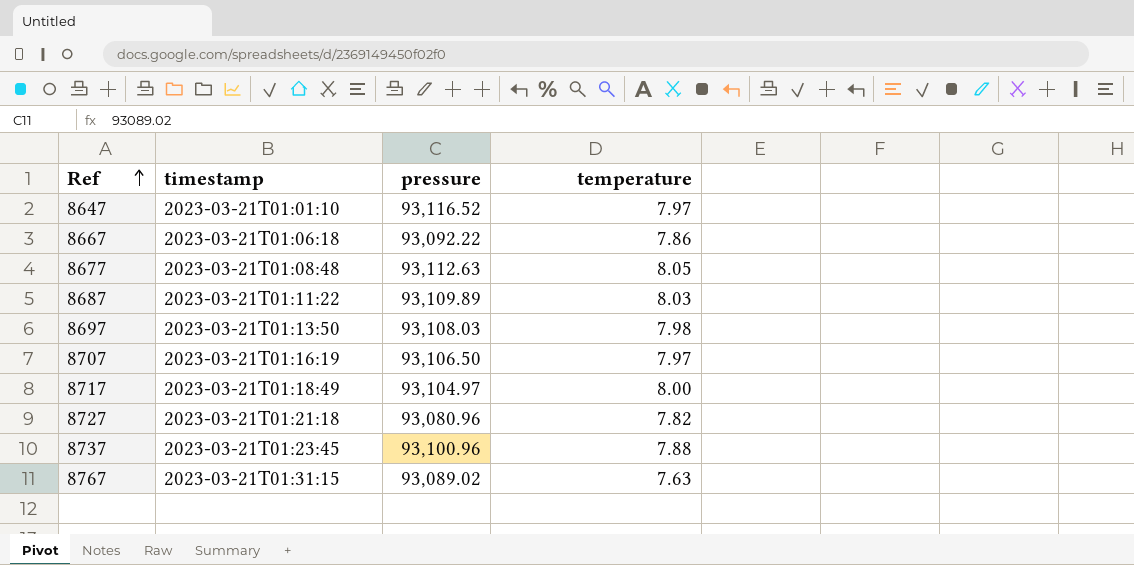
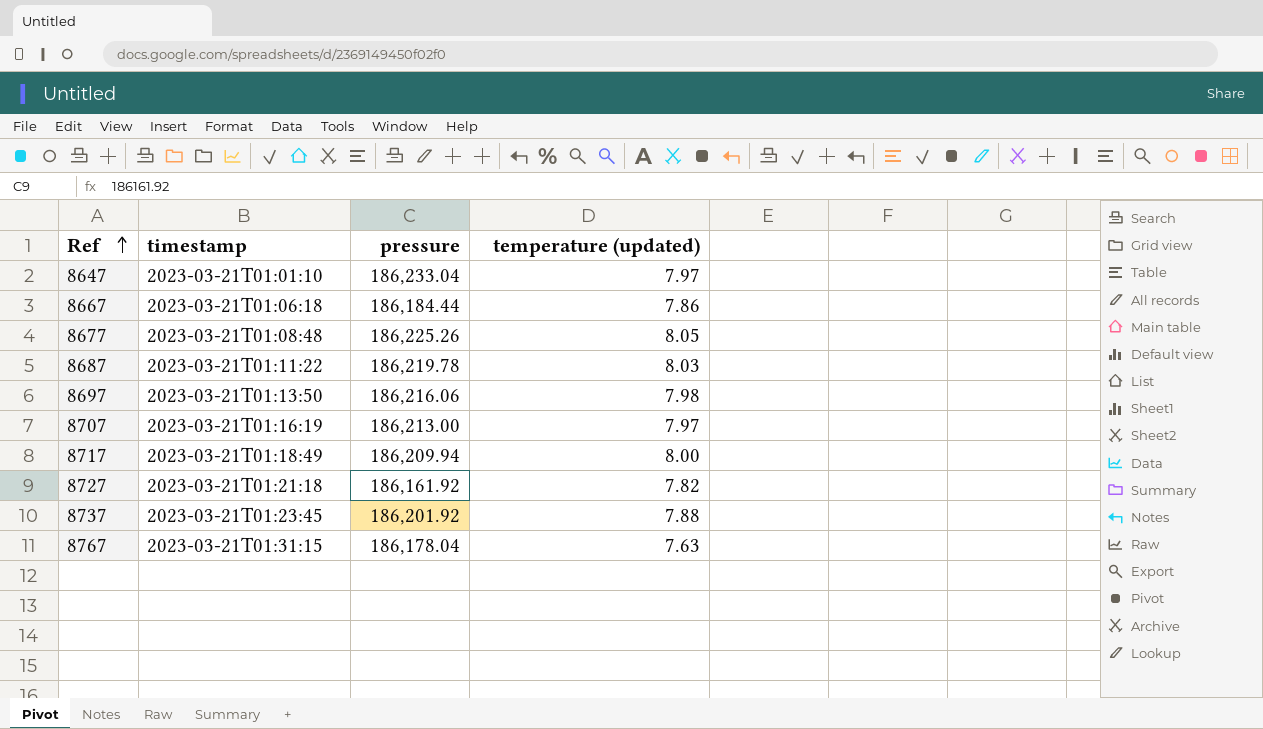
column name: temperature -> temperature (updated)
8647 | pressure: 93,116.52 -> 186,233.04
8667 | pressure: 93,092.22 -> 186,184.44
8677 | pressure: 93,112.63 -> 186,225.26
8687 | pressure: 93,109.89 -> 186,219.78
8697 | pressure: 93,108.03 -> 186,216.06
8707 | pressure: 93,106.50 -> 186,213.00
8717 | pressure: 93,104.97 -> 186,209.94
8727 | pressure: 93,080.96 -> 186,161.92
8737 | pressure: 93,100.96 -> 186,201.92
8767 | pressure: 93,089.02 -> 186,178.04

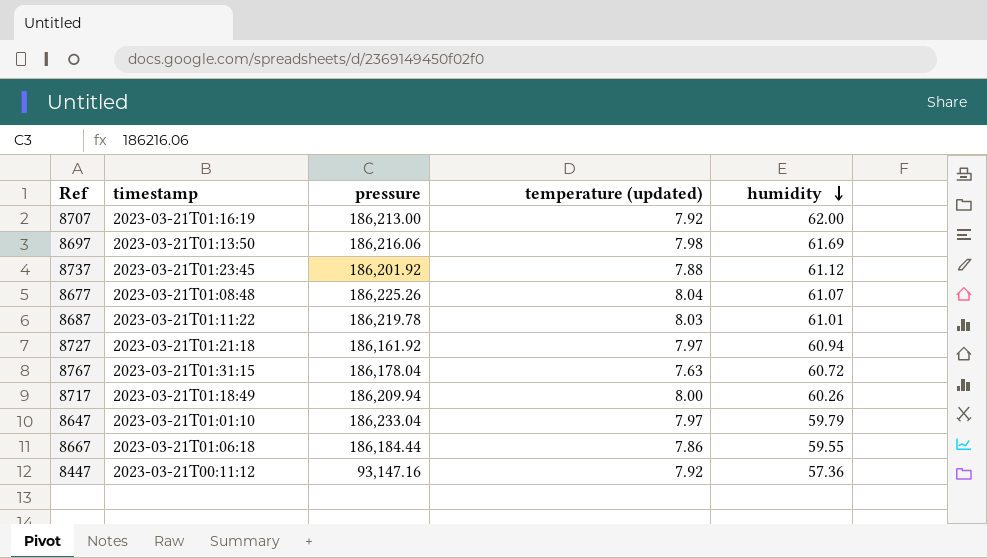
row order: Ref ascending -> humidity descending
column humidity | position: none -> 5
8707 | temperature (updated): 7.97 -> 7.92
8677 | temperature (updated): 8.05 -> 8.04
8727 | temperature (updated): 7.82 -> 7.97
row 8447: none -> 2023-03-21T00:11:12 | 93,147.16 | 7.92 | 57.36

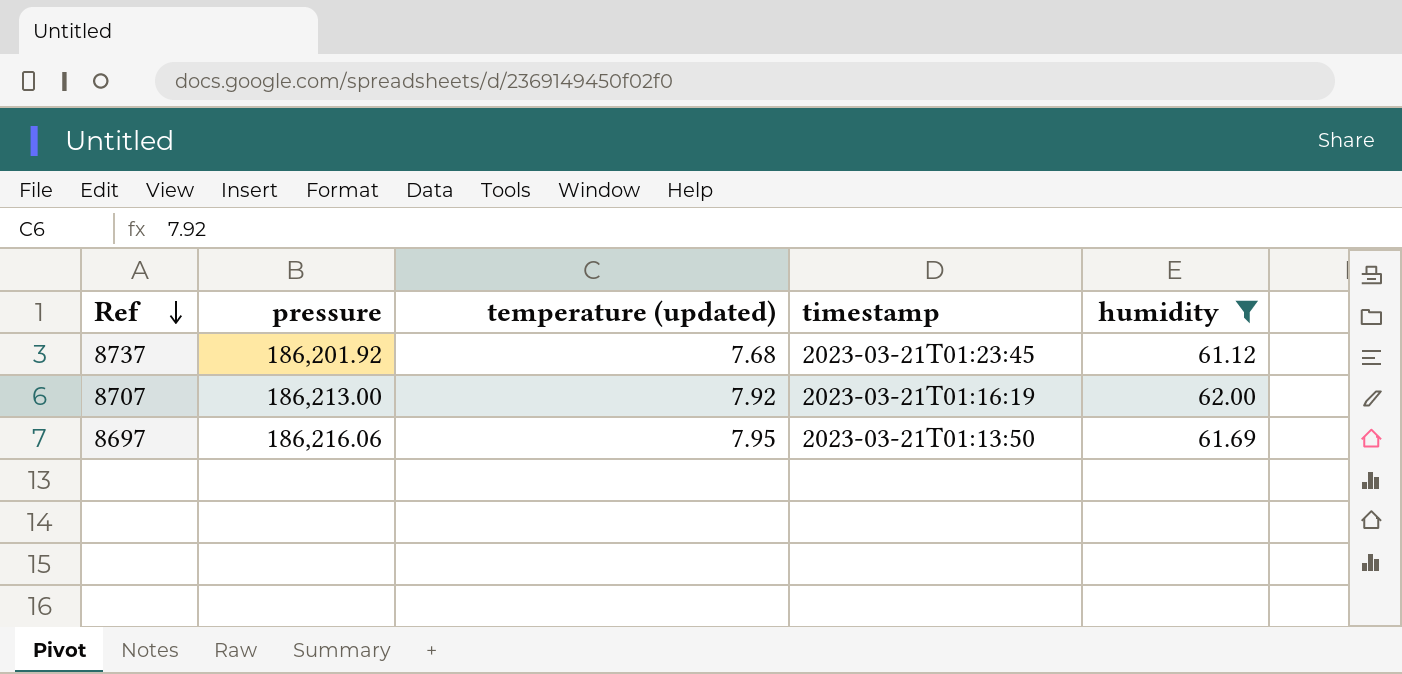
filter: none -> humidity >= 61.12
row order: humidity descending -> Ref descending
column timestamp | position: 2 -> 4
8737 | temperature (updated): 7.88 -> 7.68
8697 | temperature (updated): 7.98 -> 7.95

